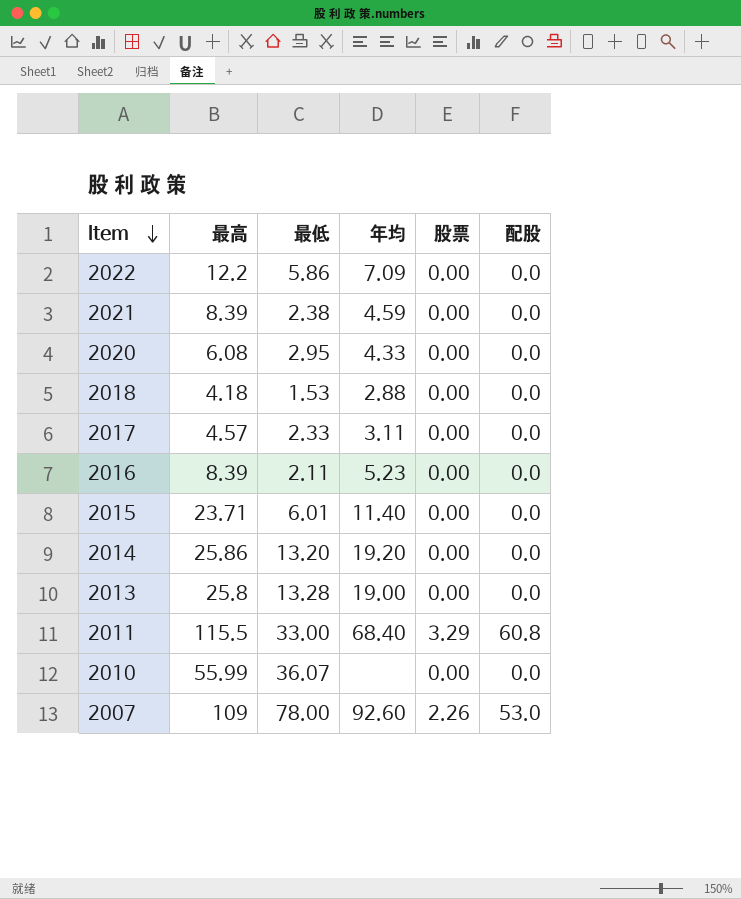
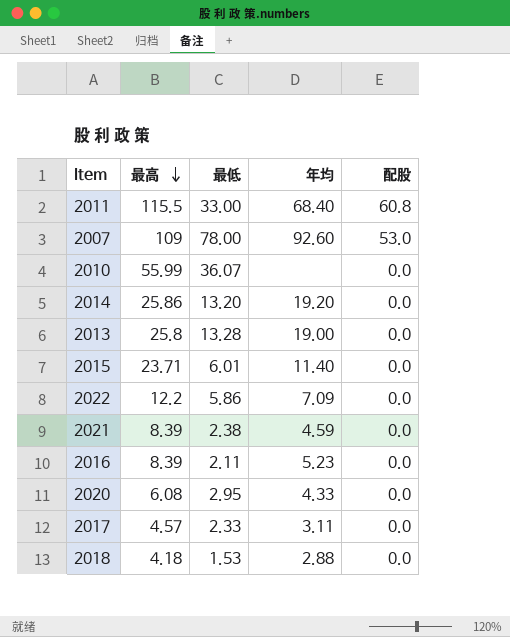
row order: Item descending -> 最高 descending
column 股票 | position: 5 -> none

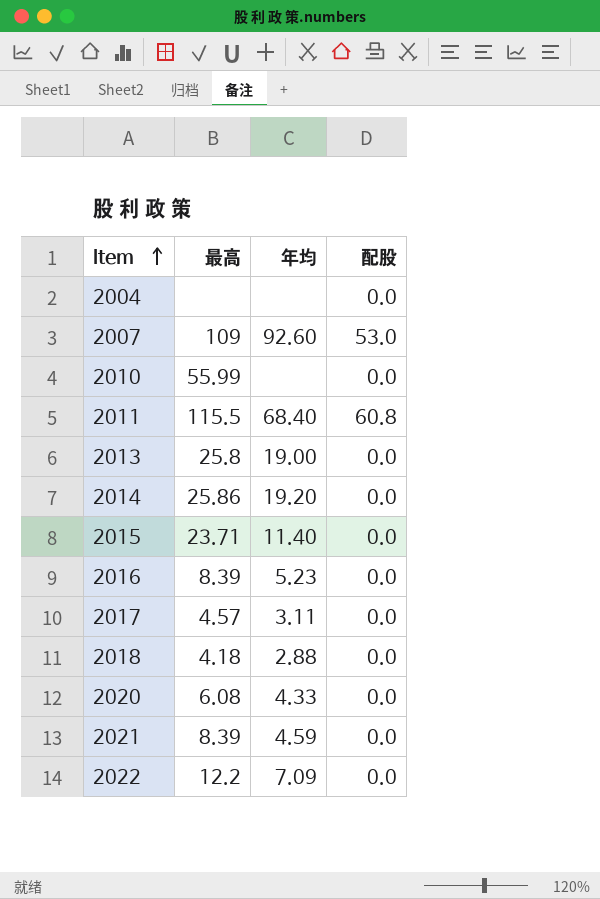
row order: 最高 descending -> Item ascending
column 最低 | position: 3 -> none
row 2004: none -> none | none | 0.0

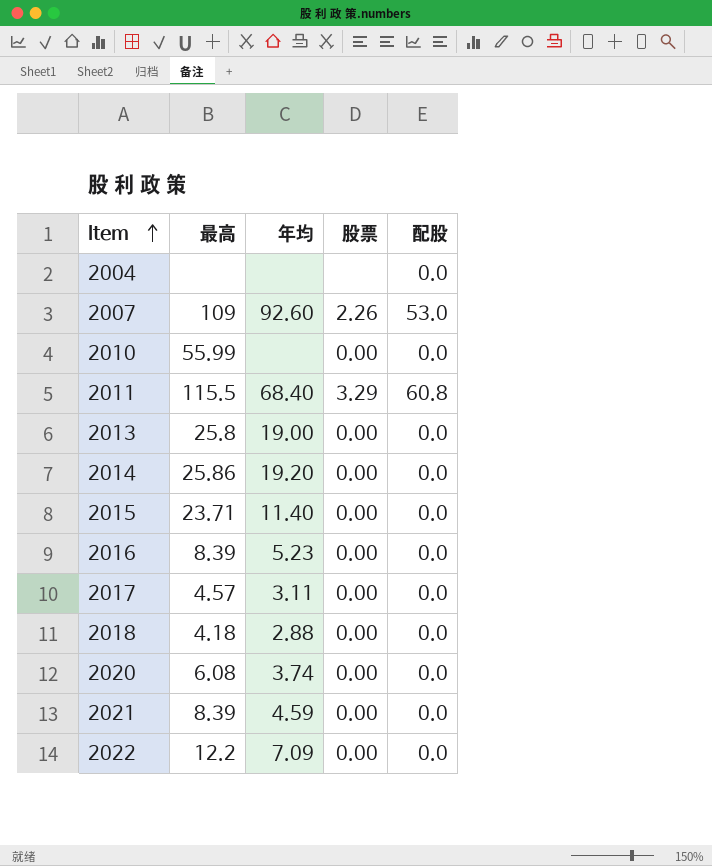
column 股票 | position: none -> 4
2020 | 年均: 4.33 -> 3.74

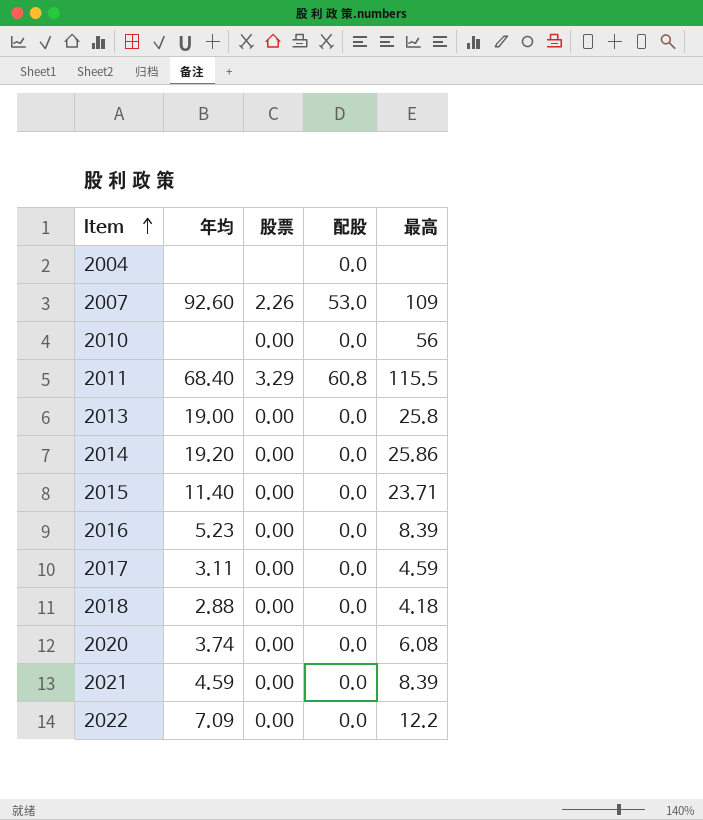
column 最高 | position: 2 -> 5
2010 | 最高: 55.99 -> 56
2017 | 最高: 4.57 -> 4.59

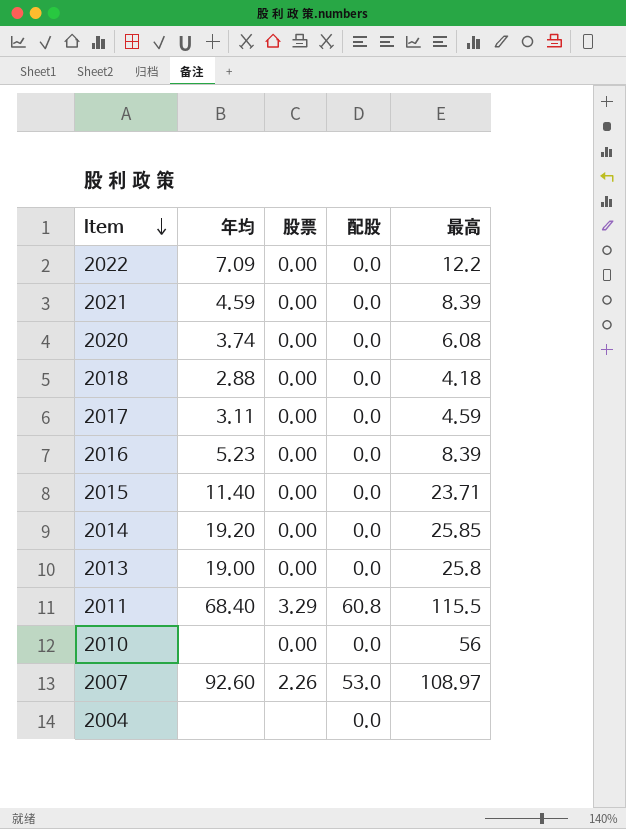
row order: Item ascending -> Item descending
2014 | 最高: 25.86 -> 25.85
2007 | 最高: 109 -> 108.97

